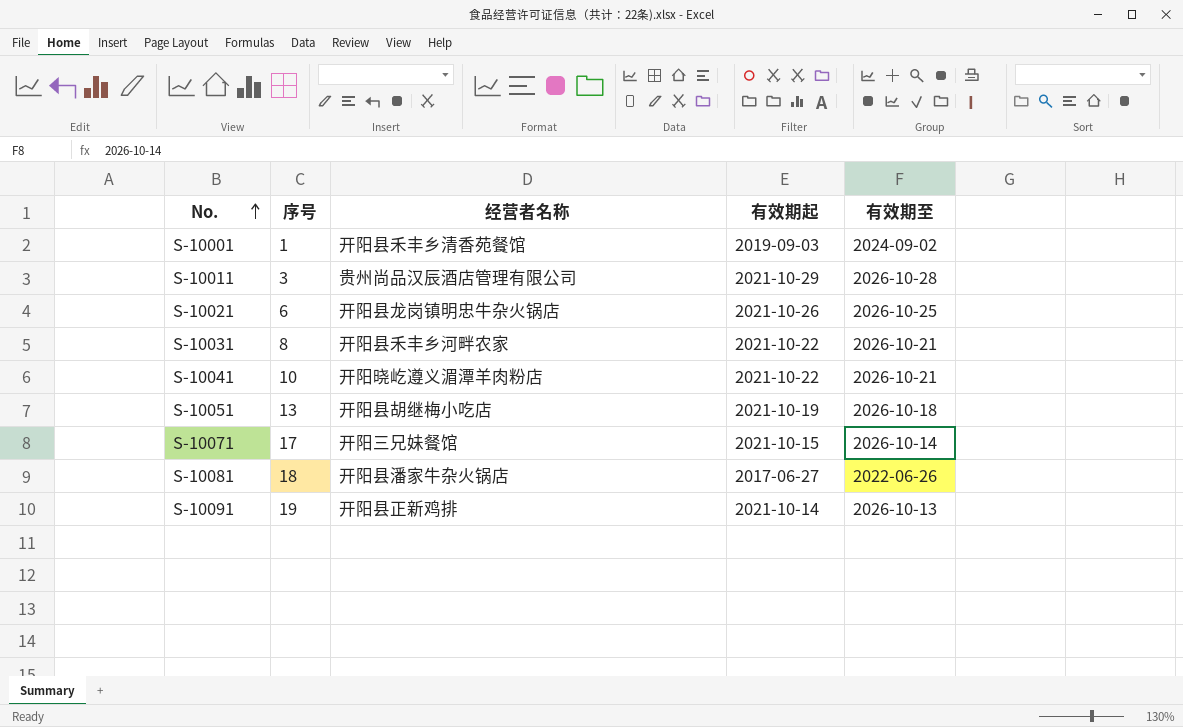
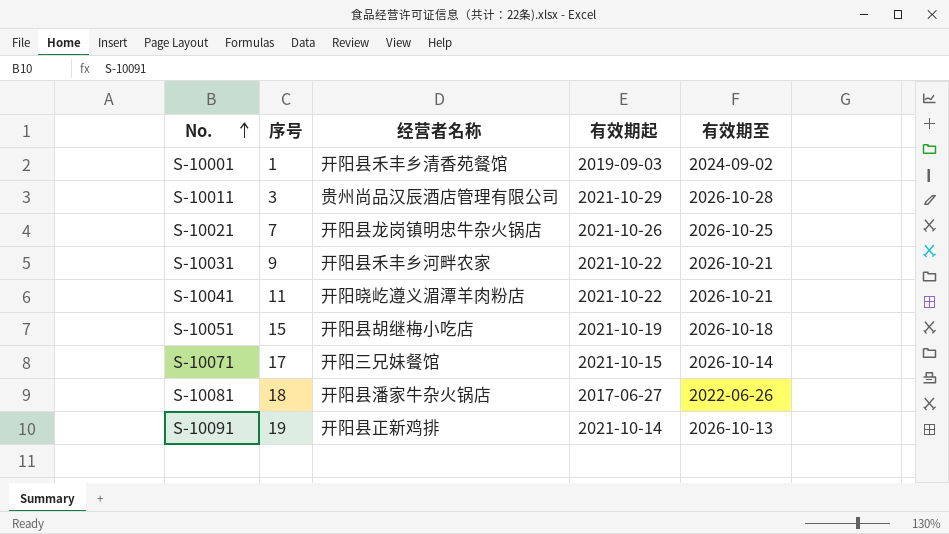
S-10021 | 序号: 6 -> 7
S-10031 | 序号: 8 -> 9
S-10041 | 序号: 10 -> 11
S-10051 | 序号: 13 -> 15

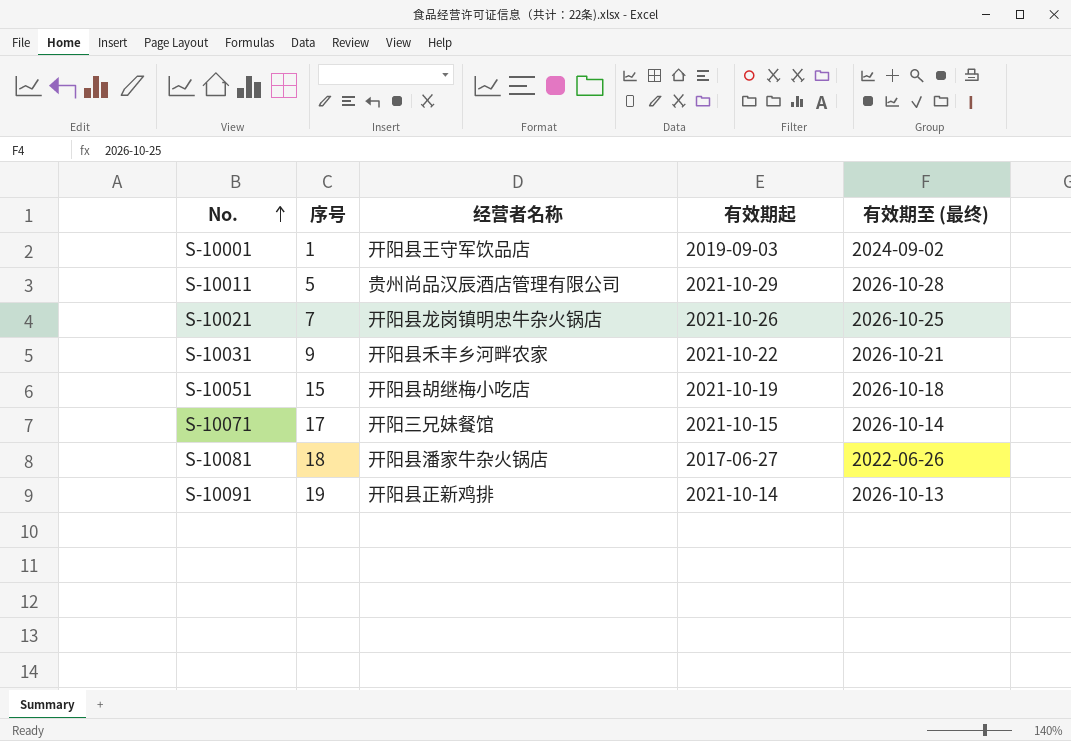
column name: 有效期至 -> 有效期至 (最终)
row S-10041: 11 | 开阳晓屹遵义湄潭羊肉粉店 | 2021-10-22 | 2026-10-21 -> none
S-10001 | 经营者名称: 开阳县禾丰乡清香苑餐馆 -> 开阳县王守军饮品店
S-10011 | 序号: 3 -> 5

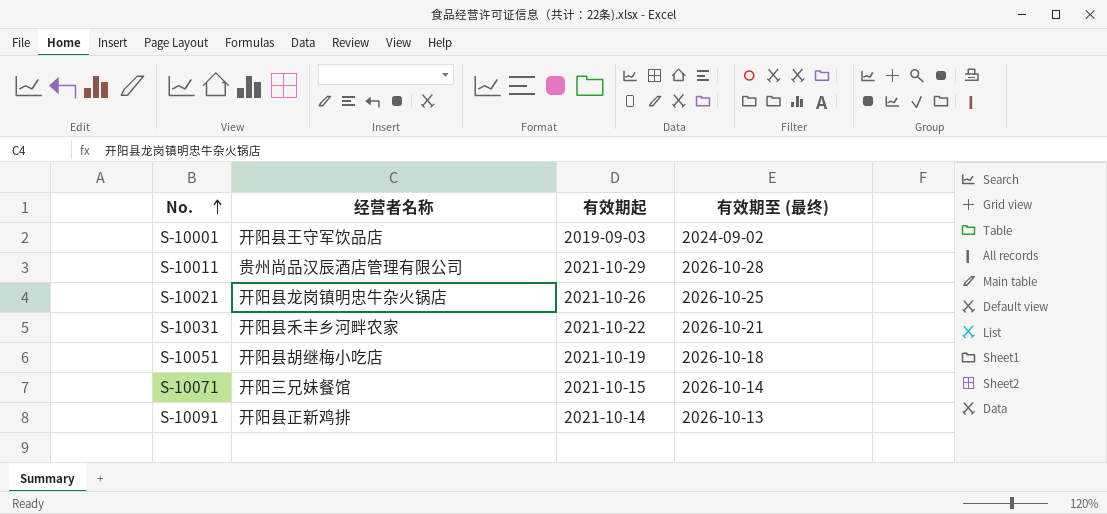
column 序号 | position: 2 -> none
row S-10081: 18 | 开阳县潘家牛杂火锅店 | 2017-06-27 | 2022-06-26 -> none

